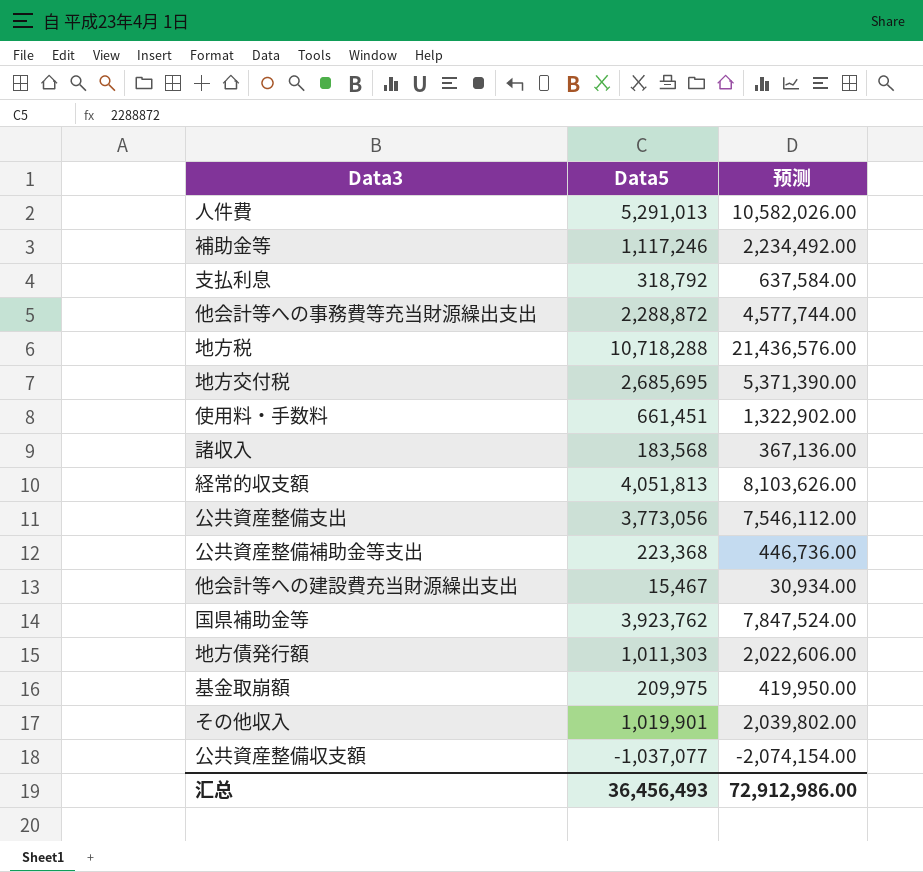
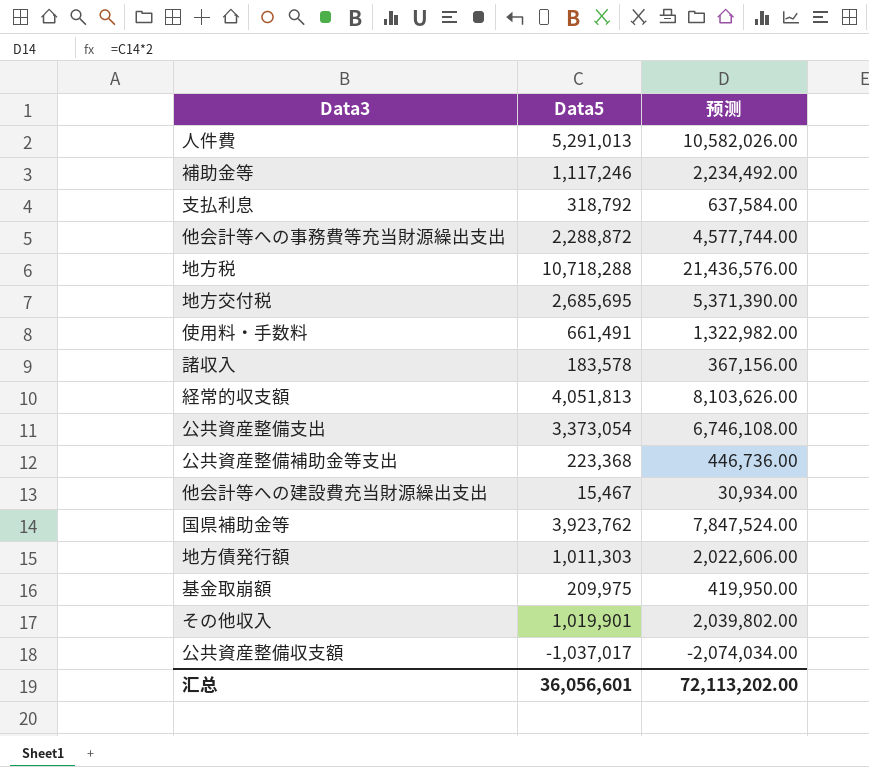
使用料・手数料 | Data5: 661,451 -> 661,491
使用料・手数料 | 预测: 1,322,902.00 -> 1,322,982.00
諸収入 | Data5: 183,568 -> 183,578
諸収入 | 预测: 367,136.00 -> 367,156.00
公共資産整備支出 | Data5: 3,773,056 -> 3,373,054
公共資産整備支出 | 预测: 7,546,112.00 -> 6,746,108.00
公共資産整備収支額 | Data5: -1,037,077 -> -1,037,017
公共資産整備収支額 | 预测: -2,074,154.00 -> -2,074,034.00
汇总 | Data5: 36,456,493 -> 36,056,601
汇总 | 预测: 72,912,986.00 -> 72,113,202.00

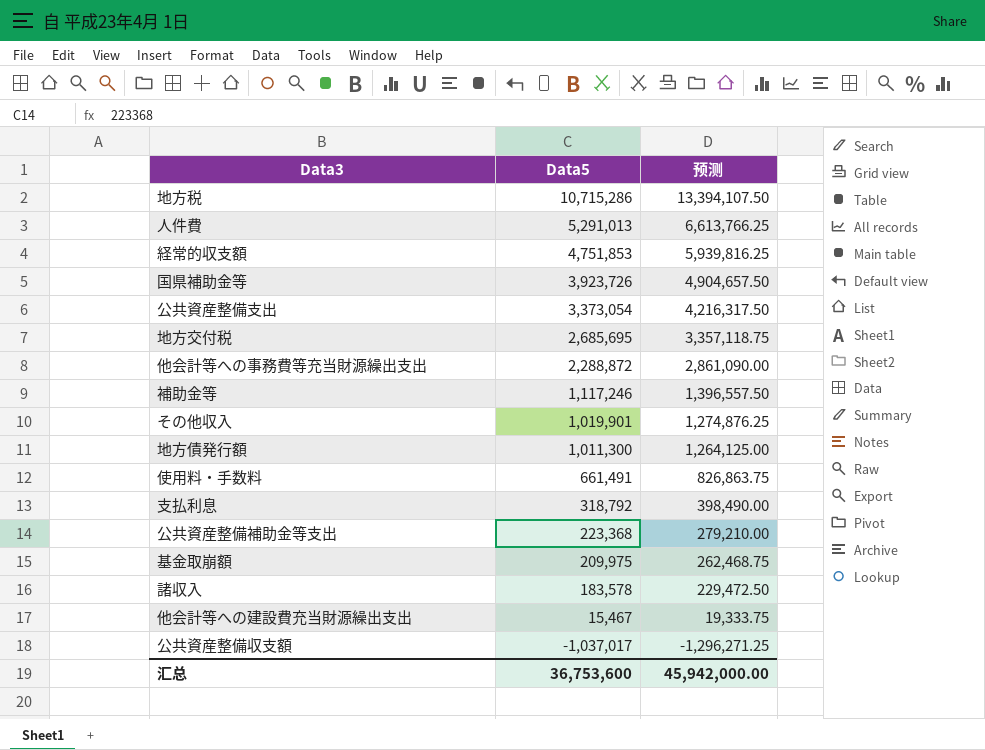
row order: none -> Data5 descending
column 预测 | formula: [Data5] * 2 -> [Data5] * 1.25
地方税 | Data5: 10,718,288 -> 10,715,286
経常的収支額 | Data5: 4,051,813 -> 4,751,853
国県補助金等 | Data5: 3,923,762 -> 3,923,726
地方債発行額 | Data5: 1,011,303 -> 1,011,300
汇总 | Data5: 36,056,601 -> 36,753,600
汇总 | 预测: 72,113,202.00 -> 45,942,000.00

